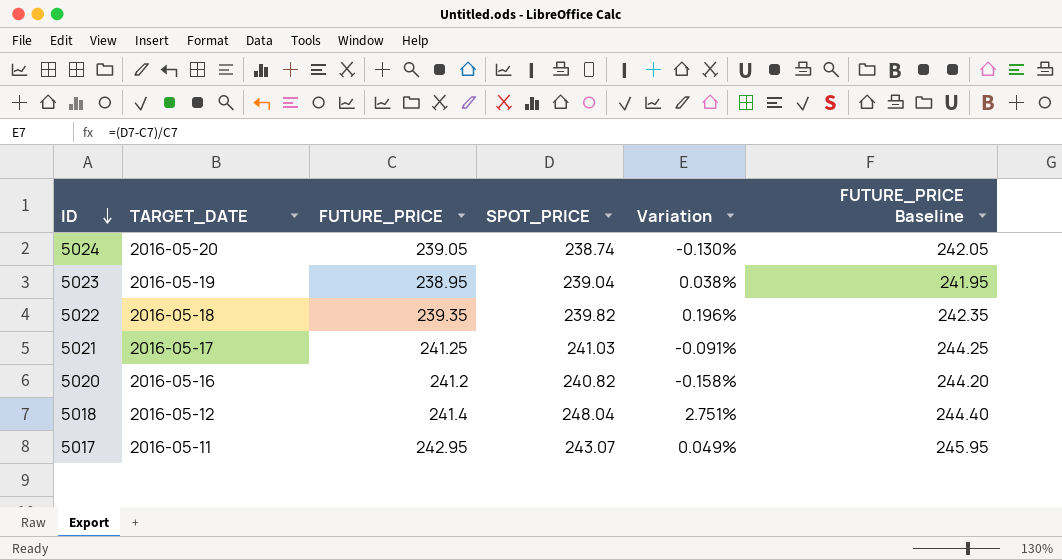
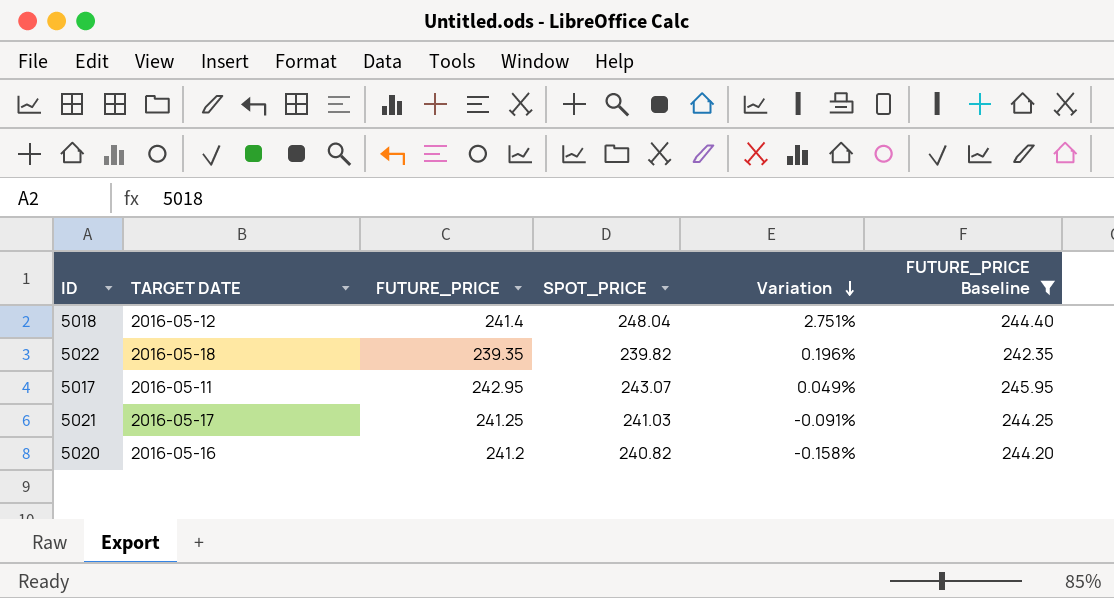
filter: none -> FUTURE_PRICE Baseline >= 242.35
row order: ID descending -> Variation descending
column name: TARGET_DATE -> TARGET DATE

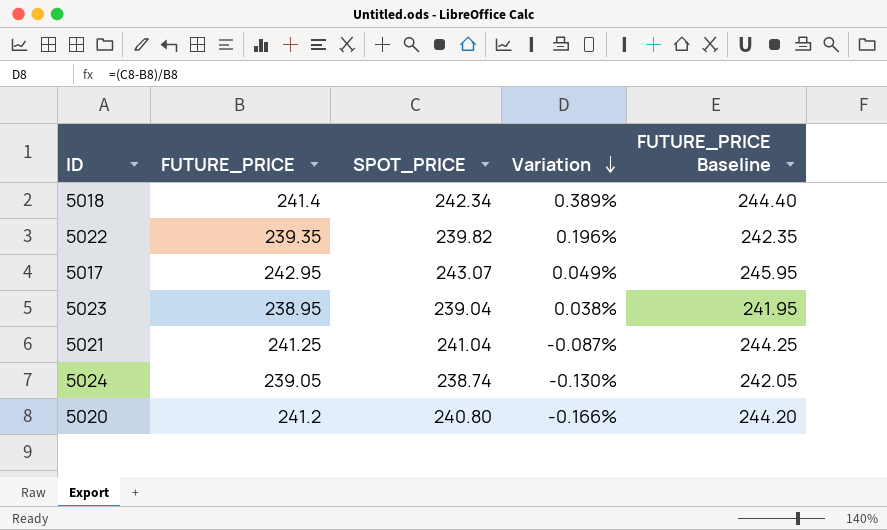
filter: FUTURE_PRICE Baseline >= 242.35 -> none
column TARGET DATE | position: 2 -> none
5018 | SPOT_PRICE: 248.04 -> 242.34
5018 | Variation: 2.751% -> 0.389%
5021 | SPOT_PRICE: 241.03 -> 241.04
5021 | Variation: -0.091% -> -0.087%
5020 | SPOT_PRICE: 240.82 -> 240.80
5020 | Variation: -0.158% -> -0.166%

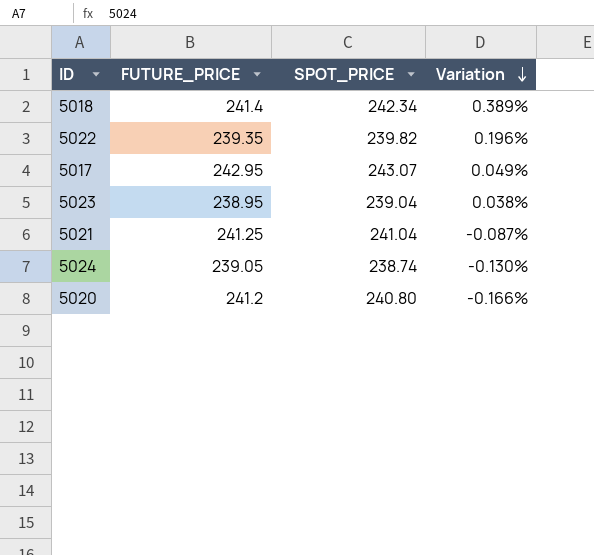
column FUTURE_PRICE Baseline | formula: [FUTURE_PRICE] + 3 -> none

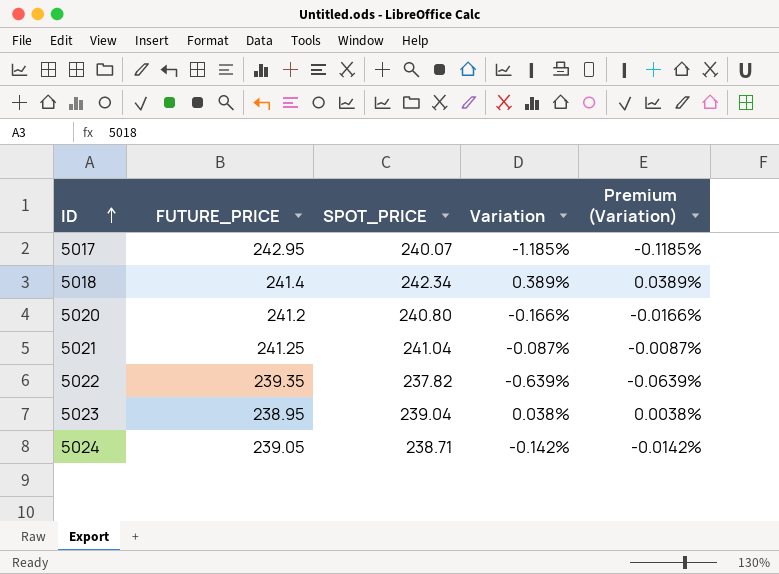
row order: Variation descending -> ID ascending
column Premium (Variation) | formula: none -> [Variation] * 0.1
5017 | SPOT_PRICE: 243.07 -> 240.07
5017 | Variation: 0.049% -> -1.185%
5022 | SPOT_PRICE: 239.82 -> 237.82
5022 | Variation: 0.196% -> -0.639%
5024 | SPOT_PRICE: 238.74 -> 238.71
5024 | Variation: -0.130% -> -0.142%

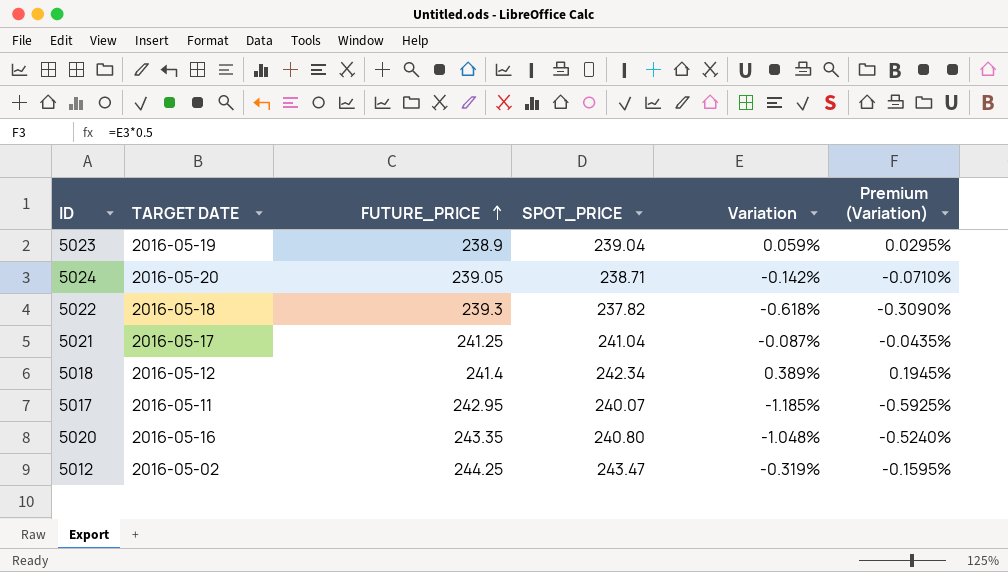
row order: ID ascending -> FUTURE_PRICE ascending
column TARGET DATE | position: none -> 2
column Premium (Variation) | formula: [Variation] * 0.1 -> [Variation] * 0.5
5023 | FUTURE_PRICE: 238.95 -> 238.9
5023 | Variation: 0.038% -> 0.059%
5022 | FUTURE_PRICE: 239.35 -> 239.3
5022 | Variation: -0.639% -> -0.618%
5020 | FUTURE_PRICE: 241.2 -> 243.35
5020 | Variation: -0.166% -> -1.048%
row 5012: none -> 2016-05-02 | 244.25 | 243.47 | -0.319% | -0.1595%

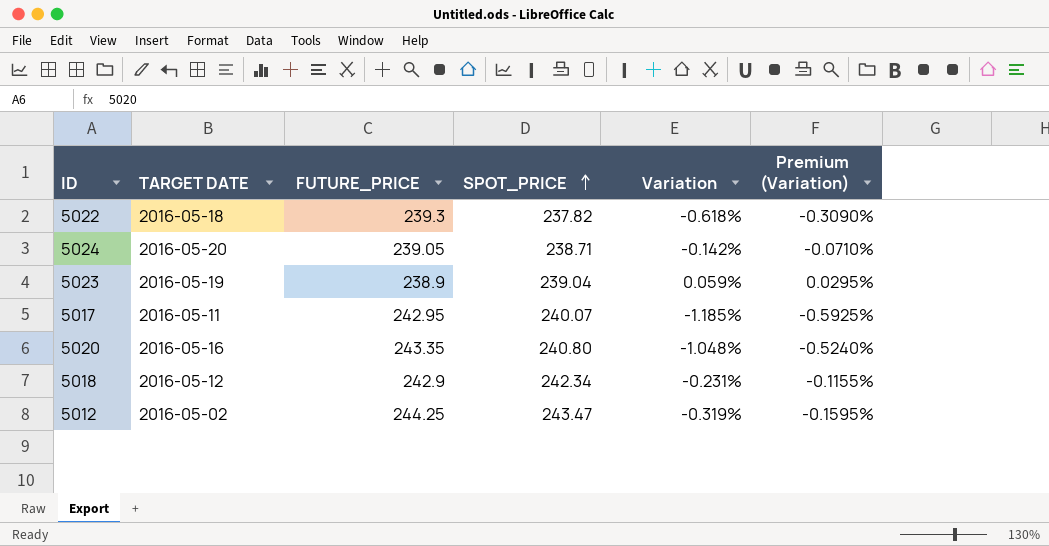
row order: FUTURE_PRICE ascending -> SPOT_PRICE ascending
row 5021: 2016-05-17 | 241.25 | 241.04 | -0.087% | -0.0435% -> none
5018 | FUTURE_PRICE: 241.4 -> 242.9
5018 | Variation: 0.389% -> -0.231%
5018 | Premium (Variation): 0.1945% -> -0.1155%

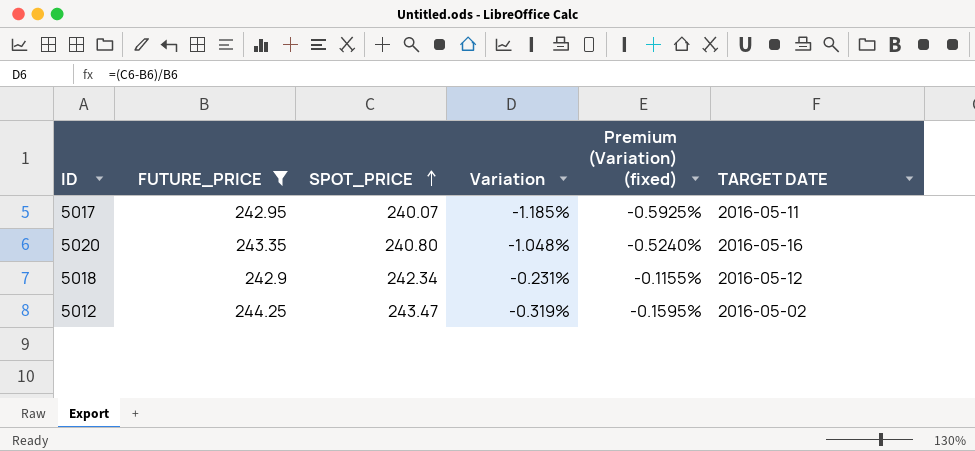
filter: none -> FUTURE_PRICE >= 242.9
column name: Premium (Variation) -> Premium (Variation) (fixed)
column TARGET DATE | position: 2 -> 6

